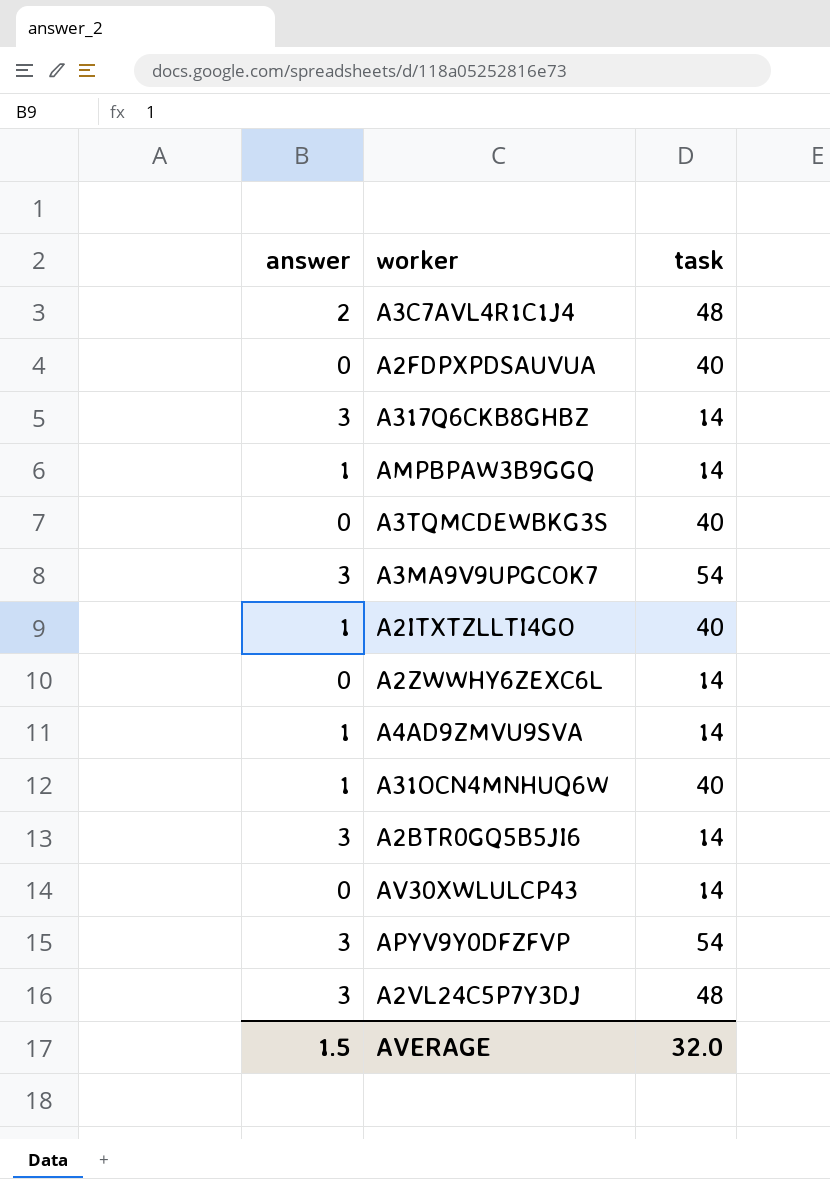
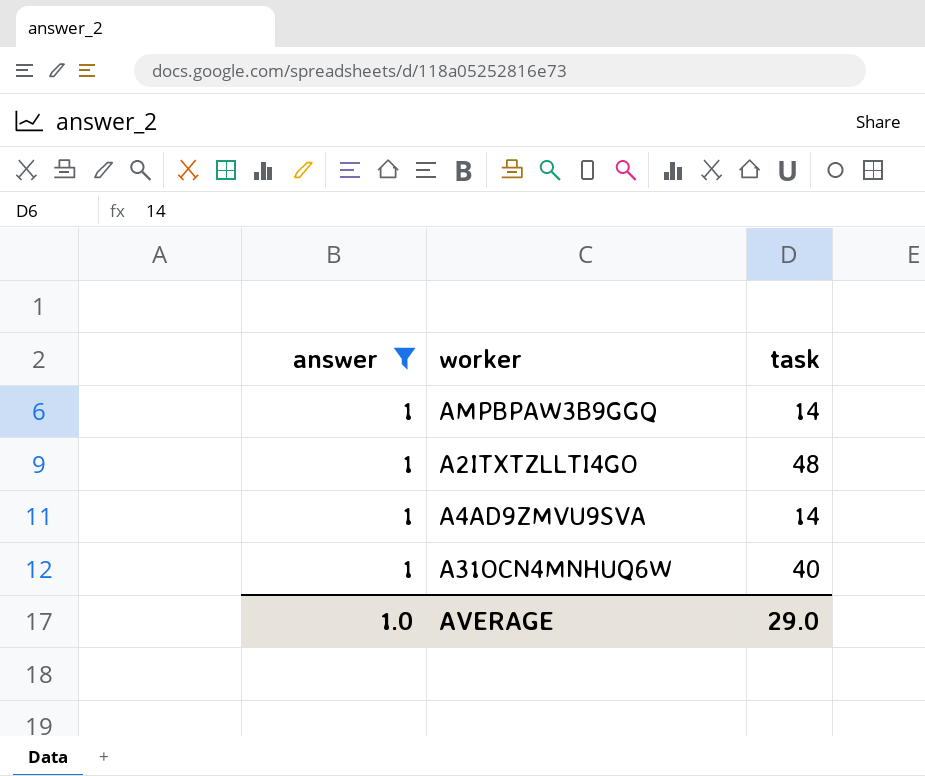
filter: none -> answer = 1
A2ITXTZLLTI4GO | task: 40 -> 48
AVERAGE | answer: 1.5 -> 1.0
AVERAGE | task: 32.0 -> 29.0

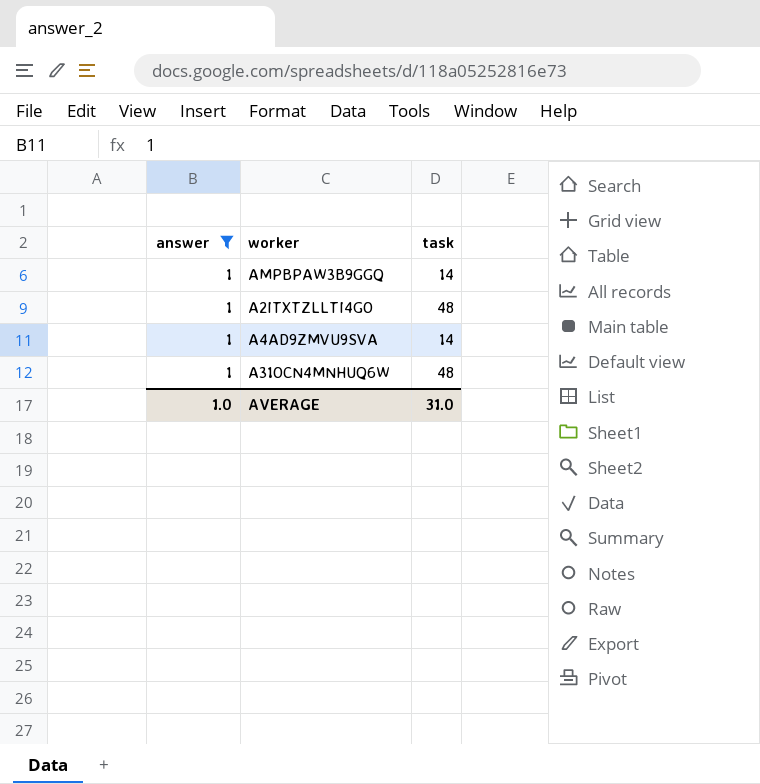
A31OCN4MNHUQ6W | task: 40 -> 48
AVERAGE | task: 29.0 -> 31.0

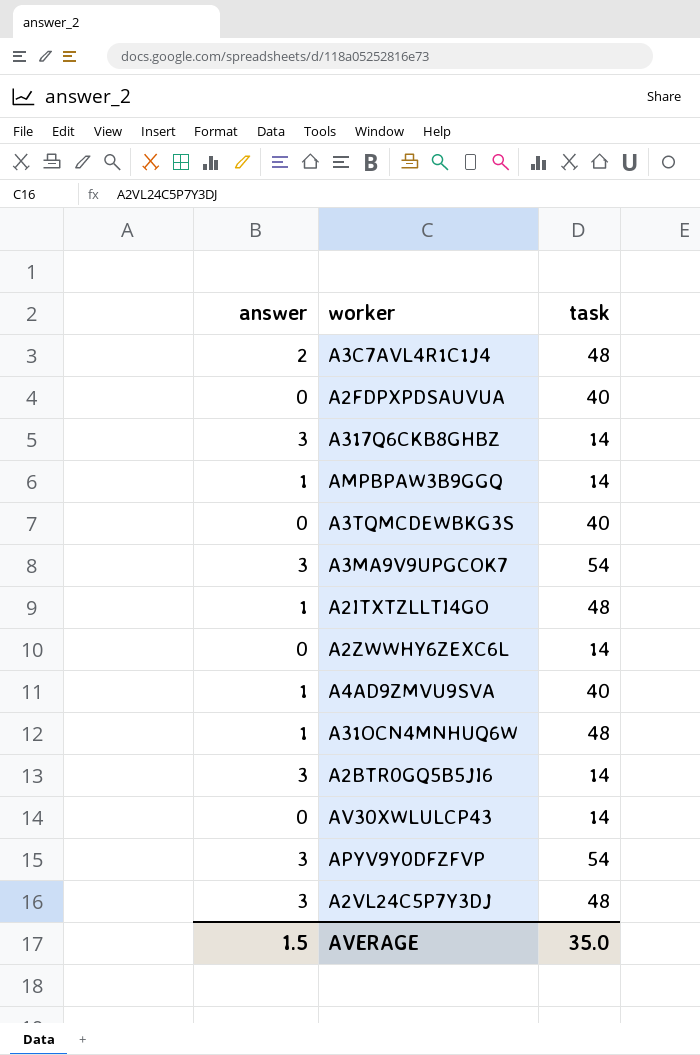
filter: answer = 1 -> none
A4AD9ZMVU9SVA | task: 14 -> 40
AVERAGE | answer: 1.0 -> 1.5
AVERAGE | task: 31.0 -> 35.0

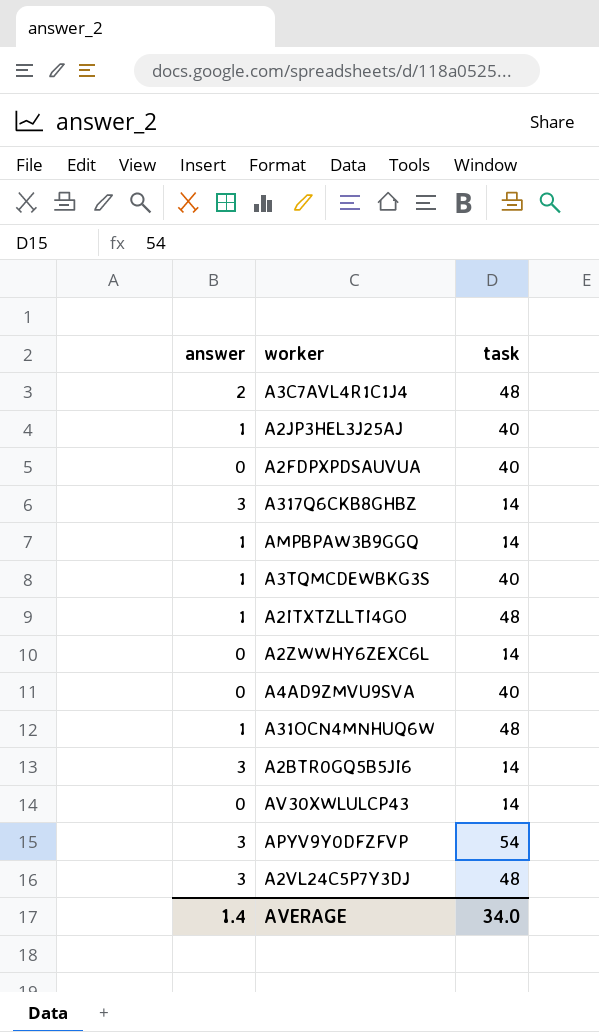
row A3MA9V9UPGCOK7: 3 | 54 -> none
row A2JP3HEL3J25AJ: none -> 1 | 40
A3TQMCDEWBKG3S | answer: 0 -> 1
A4AD9ZMVU9SVA | answer: 1 -> 0
AVERAGE | answer: 1.5 -> 1.4
AVERAGE | task: 35.0 -> 34.0

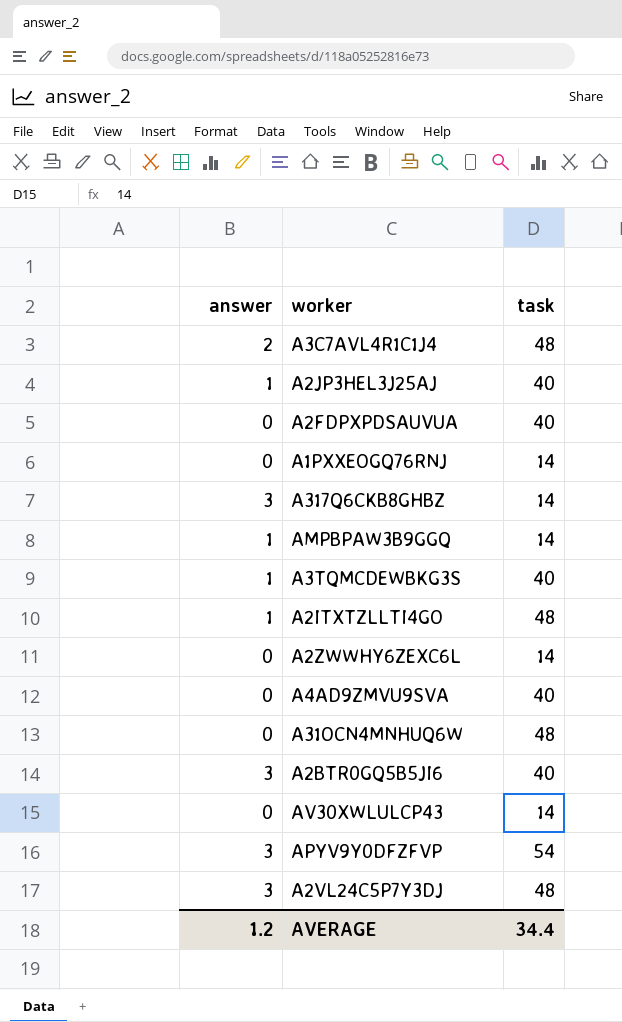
row A1PXXEOGQ76RNJ: none -> 0 | 14
A31OCN4MNHUQ6W | answer: 1 -> 0
A2BTR0GQ5B5JI6 | task: 14 -> 40
AVERAGE | answer: 1.4 -> 1.2
AVERAGE | task: 34.0 -> 34.4

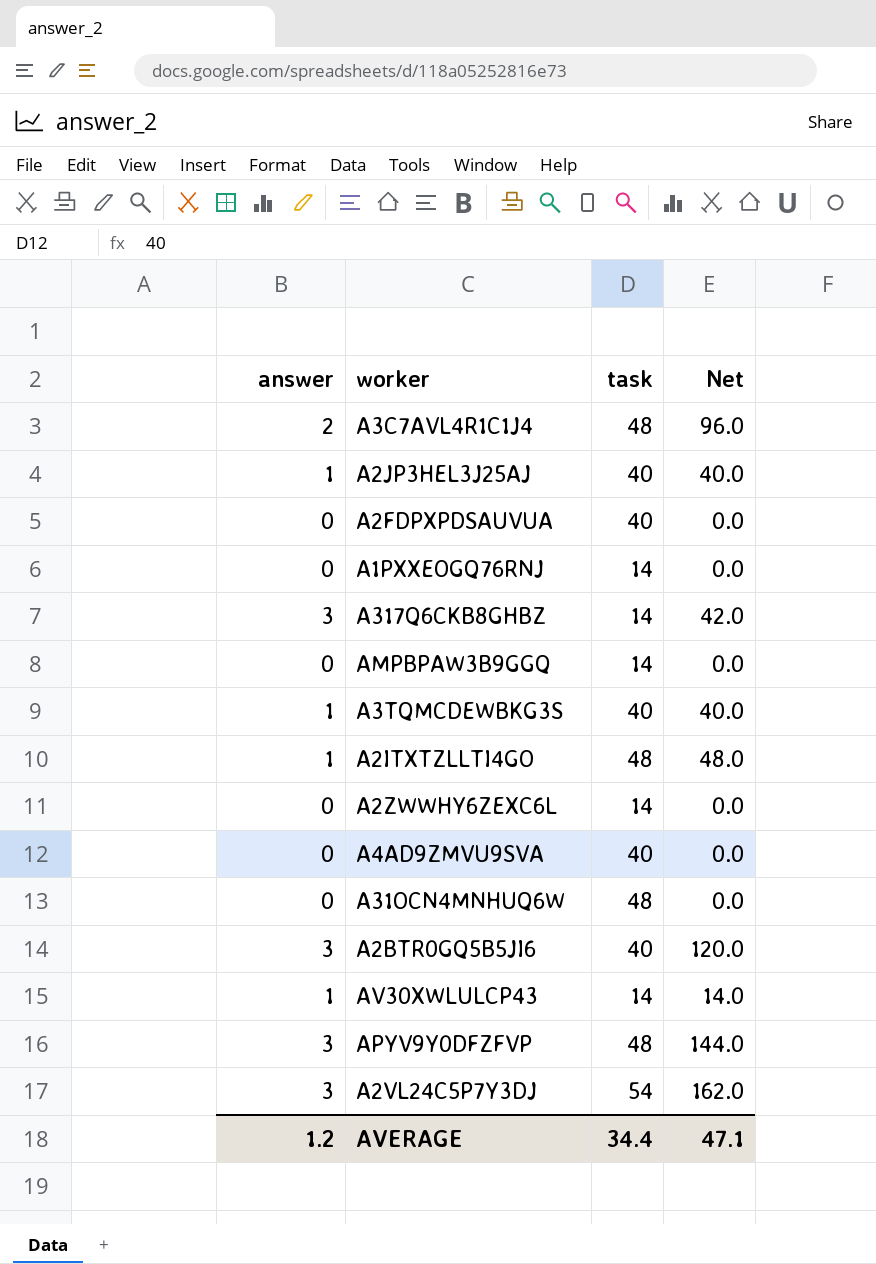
column Net | formula: none -> [answer] * [task]
AMPBPAW3B9GGQ | answer: 1 -> 0
AV30XWLULCP43 | answer: 0 -> 1
APYV9Y0DFZFVP | task: 54 -> 48
A2VL24C5P7Y3DJ | task: 48 -> 54

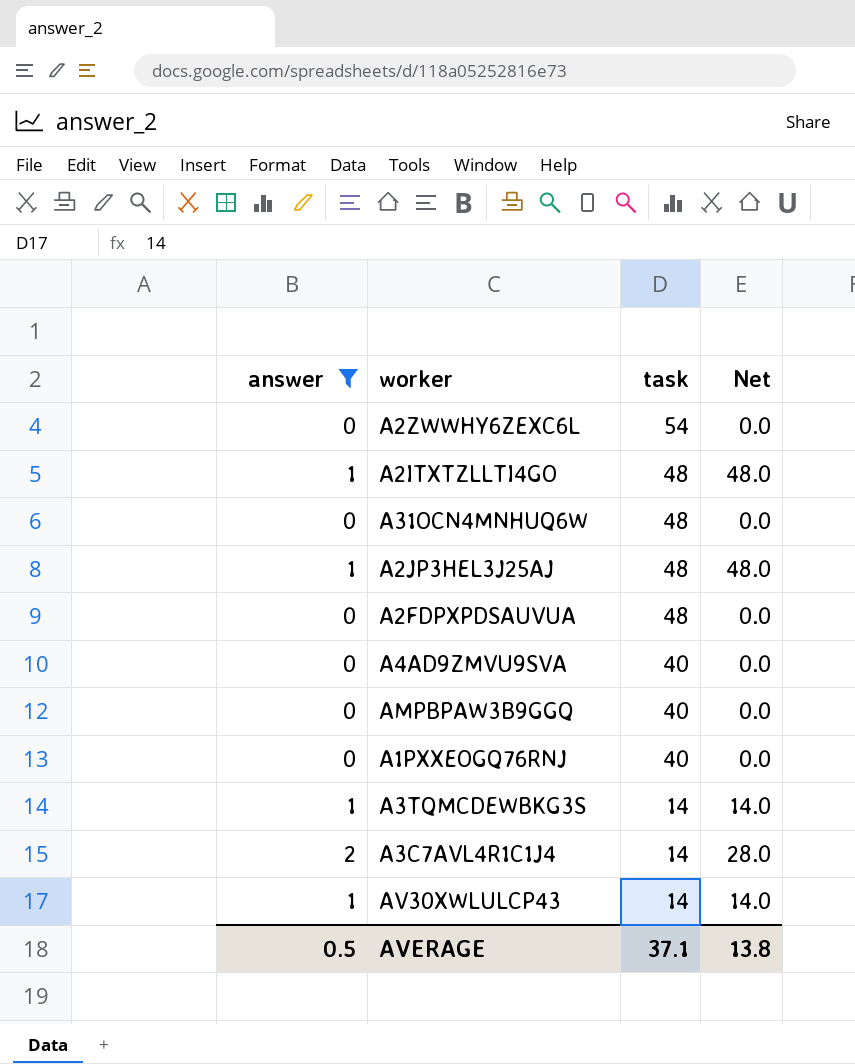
filter: none -> answer != 3
row order: none -> task descending
A2ZWWHY6ZEXC6L | task: 14 -> 54
A2JP3HEL3J25AJ | task: 40 -> 48
A2JP3HEL3J25AJ | Net: 40.0 -> 48.0
A2FDPXPDSAUVUA | task: 40 -> 48
AMPBPAW3B9GGQ | task: 14 -> 40
A1PXXEOGQ76RNJ | task: 14 -> 40
A3TQMCDEWBKG3S | task: 40 -> 14
A3TQMCDEWBKG3S | Net: 40.0 -> 14.0
A3C7AVL4R1C1J4 | task: 48 -> 14
A3C7AVL4R1C1J4 | Net: 96.0 -> 28.0
AVERAGE | answer: 1.2 -> 0.5
AVERAGE | task: 34.4 -> 37.1
AVERAGE | Net: 47.1 -> 13.8

